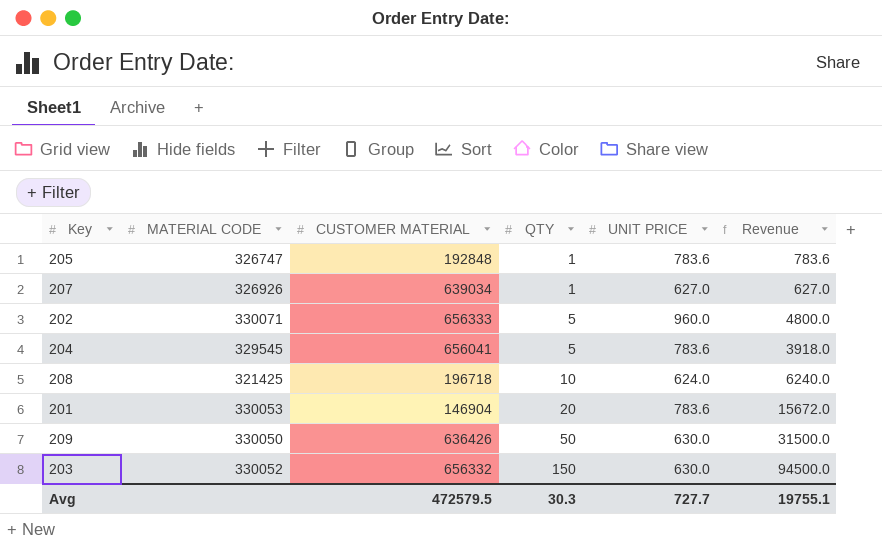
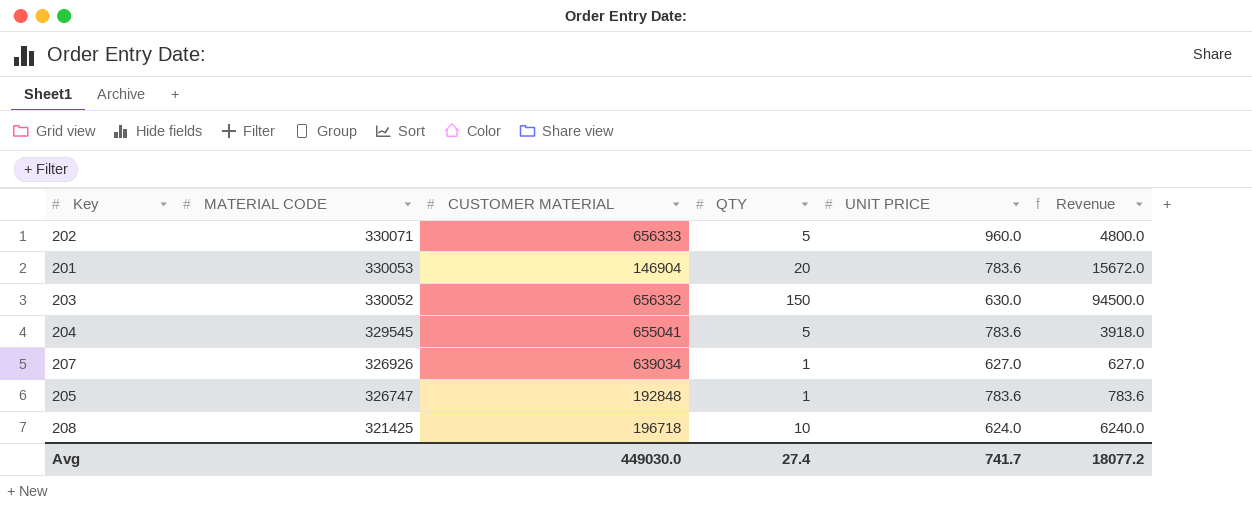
row order: QTY ascending -> MATERIAL CODE descending
row 209: 330050 | 636426 | 50 | 630.0 | 31500.0 -> none
204 | CUSTOMER MATERIAL: 656041 -> 655041
Avg | CUSTOMER MATERIAL: 472579.5 -> 449030.0
Avg | QTY: 30.3 -> 27.4
Avg | UNIT PRICE: 727.7 -> 741.7
Avg | Revenue: 19755.1 -> 18077.2

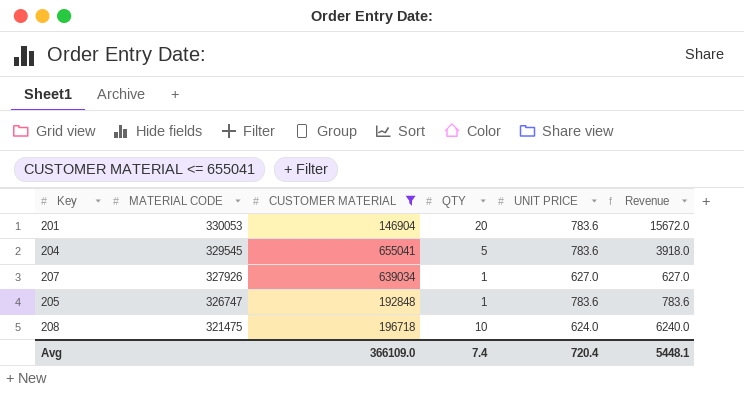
filter: none -> CUSTOMER MATERIAL <= 655041
207 | MATERIAL CODE: 326926 -> 327926
208 | MATERIAL CODE: 321425 -> 321475
Avg | CUSTOMER MATERIAL: 449030.0 -> 366109.0
Avg | QTY: 27.4 -> 7.4
Avg | UNIT PRICE: 741.7 -> 720.4
Avg | Revenue: 18077.2 -> 5448.1

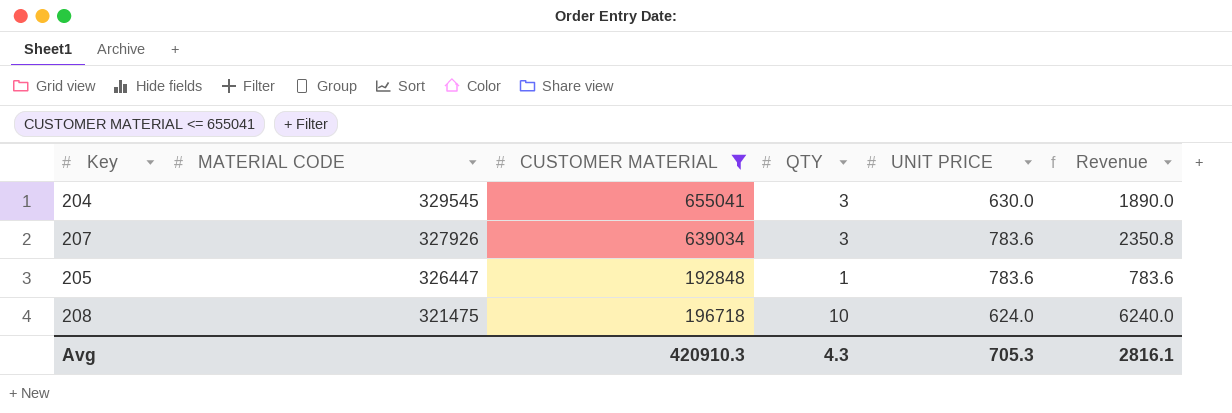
row 201: 330053 | 146904 | 20 | 783.6 | 15672.0 -> none
204 | QTY: 5 -> 3
204 | UNIT PRICE: 783.6 -> 630.0
204 | Revenue: 3918.0 -> 1890.0
207 | QTY: 1 -> 3
207 | UNIT PRICE: 627.0 -> 783.6
207 | Revenue: 627.0 -> 2350.8
205 | MATERIAL CODE: 326747 -> 326447
Avg | CUSTOMER MATERIAL: 366109.0 -> 420910.3
Avg | QTY: 7.4 -> 4.3
Avg | UNIT PRICE: 720.4 -> 705.3
Avg | Revenue: 5448.1 -> 2816.1

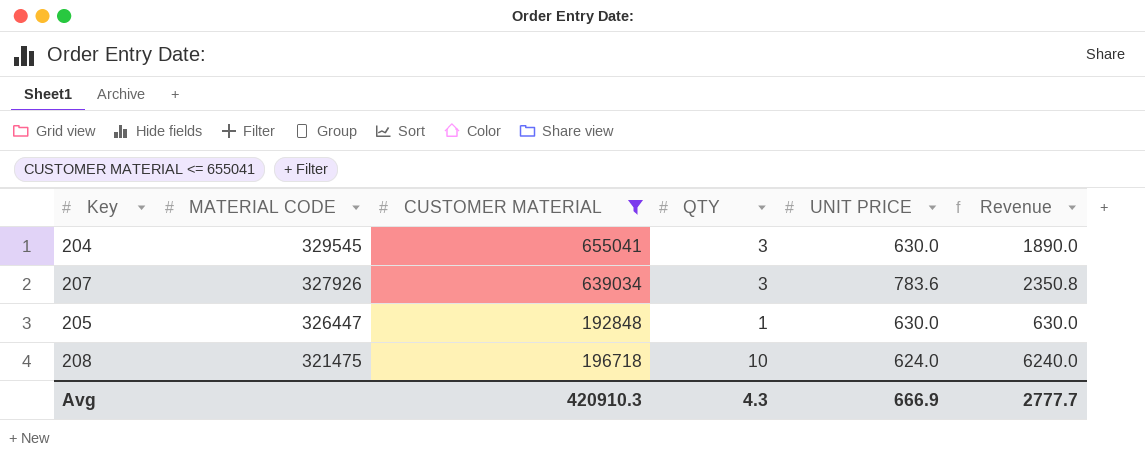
205 | UNIT PRICE: 783.6 -> 630.0
205 | Revenue: 783.6 -> 630.0
Avg | UNIT PRICE: 705.3 -> 666.9
Avg | Revenue: 2816.1 -> 2777.7

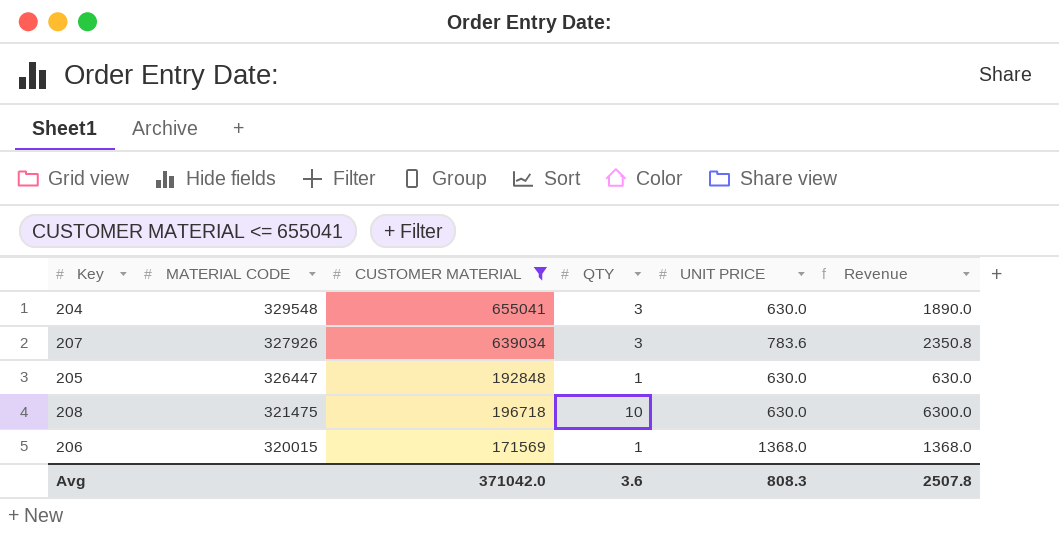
204 | MATERIAL CODE: 329545 -> 329548
208 | UNIT PRICE: 624.0 -> 630.0
208 | Revenue: 6240.0 -> 6300.0
row 206: none -> 320015 | 171569 | 1 | 1368.0 | 1368.0
Avg | CUSTOMER MATERIAL: 420910.3 -> 371042.0
Avg | QTY: 4.3 -> 3.6
Avg | UNIT PRICE: 666.9 -> 808.3
Avg | Revenue: 2777.7 -> 2507.8

